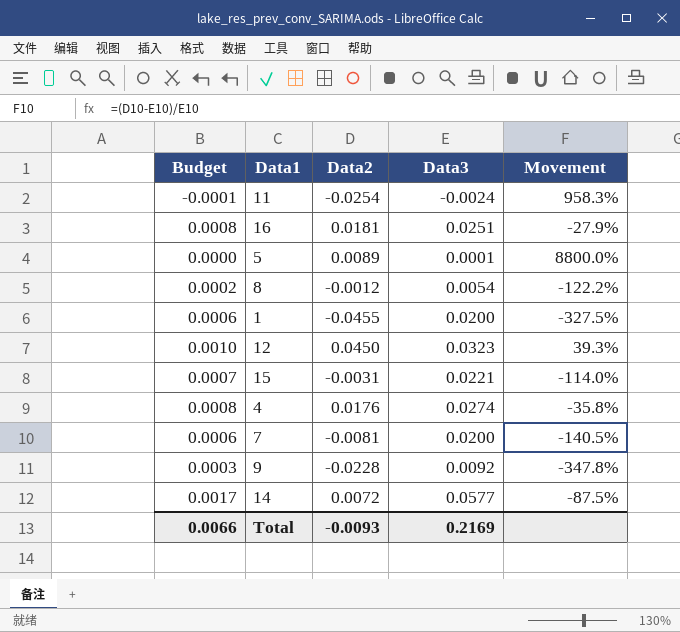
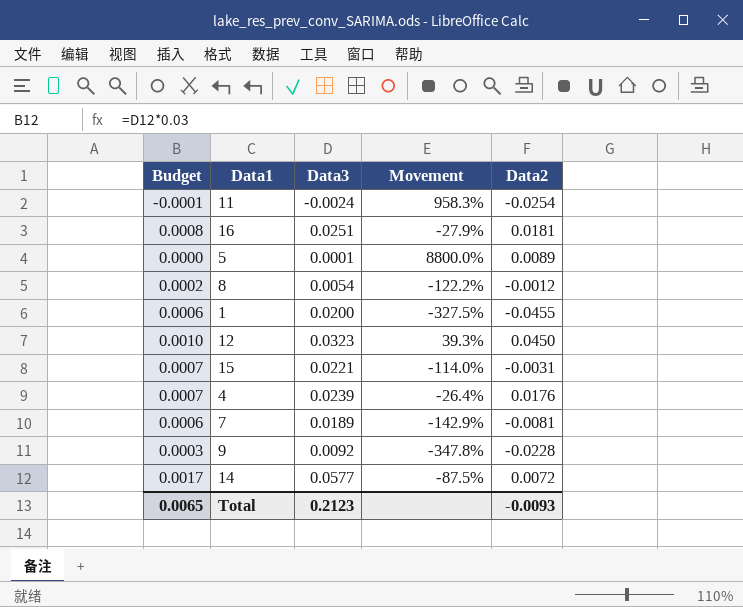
column Data2 | position: 3 -> 5
4 | Budget: 0.0008 -> 0.0007
4 | Data3: 0.0274 -> 0.0239
4 | Movement: -35.8% -> -26.4%
7 | Data3: 0.0200 -> 0.0189
7 | Movement: -140.5% -> -142.9%
Total | Budget: 0.0066 -> 0.0065
Total | Data3: 0.2169 -> 0.2123

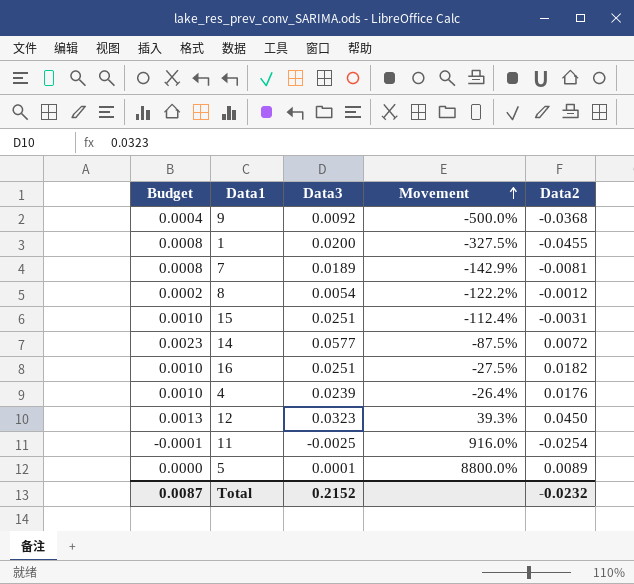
row order: none -> Movement ascending
column Budget | formula: [Data3] * 0.03 -> [Data3] * 0.04
9 | Movement: -347.8% -> -500.0%
9 | Data2: -0.0228 -> -0.0368
15 | Data3: 0.0221 -> 0.0251
15 | Movement: -114.0% -> -112.4%
16 | Movement: -27.9% -> -27.5%
16 | Data2: 0.0181 -> 0.0182
11 | Data3: -0.0024 -> -0.0025
11 | Movement: 958.3% -> 916.0%
Total | Budget: 0.0065 -> 0.0087
Total | Data3: 0.2123 -> 0.2152
Total | Data2: -0.0093 -> -0.0232

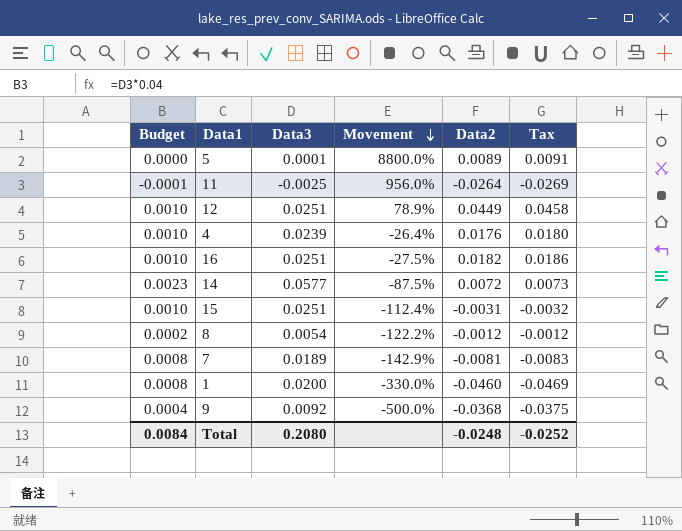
row order: Movement ascending -> Movement descending
column Tax | formula: none -> [Data2] * 1.02
11 | Movement: 916.0% -> 956.0%
11 | Data2: -0.0254 -> -0.0264
12 | Budget: 0.0013 -> 0.0010
12 | Data3: 0.0323 -> 0.0251
12 | Movement: 39.3% -> 78.9%
12 | Data2: 0.0450 -> 0.0449
1 | Movement: -327.5% -> -330.0%
1 | Data2: -0.0455 -> -0.0460
Total | Budget: 0.0087 -> 0.0084
Total | Data3: 0.2152 -> 0.2080
Total | Data2: -0.0232 -> -0.0248

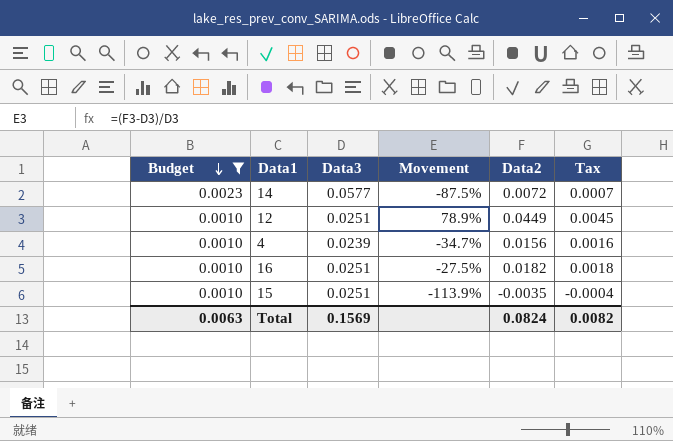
filter: none -> Budget >= 0.0010
row order: Movement descending -> Budget descending
column Tax | formula: [Data2] * 1.02 -> [Data2] * 0.1
4 | Movement: -26.4% -> -34.7%
4 | Data2: 0.0176 -> 0.0156
15 | Movement: -112.4% -> -113.9%
15 | Data2: -0.0031 -> -0.0035
Total | Budget: 0.0084 -> 0.0063
Total | Data3: 0.2080 -> 0.1569
Total | Data2: -0.0248 -> 0.0824
Total | Tax: -0.0252 -> 0.0082

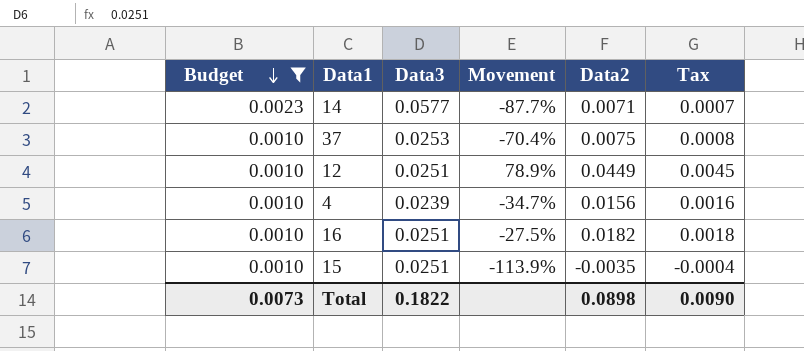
14 | Movement: -87.5% -> -87.7%
14 | Data2: 0.0072 -> 0.0071
row 37: none -> 0.0010 | 0.0253 | -70.4% | 0.0075 | 0.0008
Total | Budget: 0.0063 -> 0.0073
Total | Data3: 0.1569 -> 0.1822
Total | Data2: 0.0824 -> 0.0898
Total | Tax: 0.0082 -> 0.0090

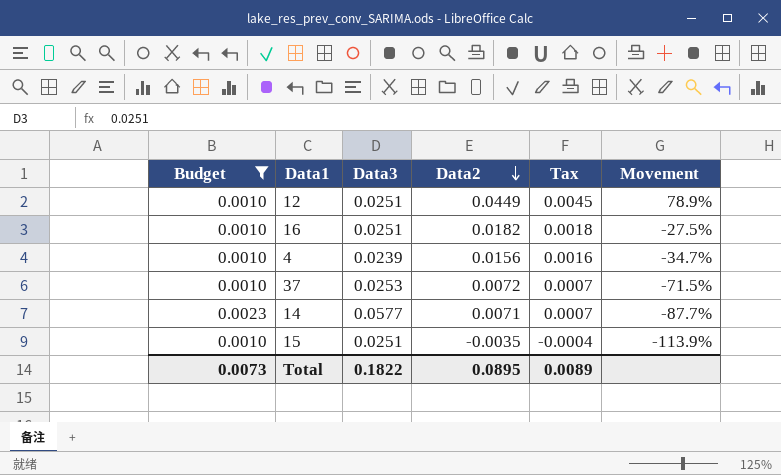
row order: Budget descending -> Data2 descending
column Movement | position: 4 -> 6
37 | Data2: 0.0075 -> 0.0072
37 | Tax: 0.0008 -> 0.0007
37 | Movement: -70.4% -> -71.5%
Total | Data2: 0.0898 -> 0.0895
Total | Tax: 0.0090 -> 0.0089

